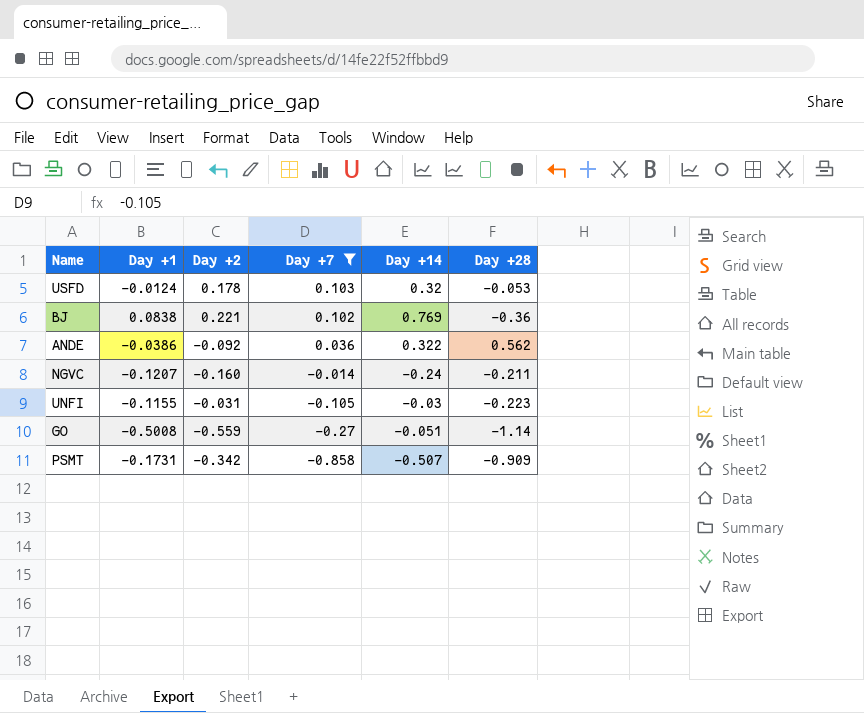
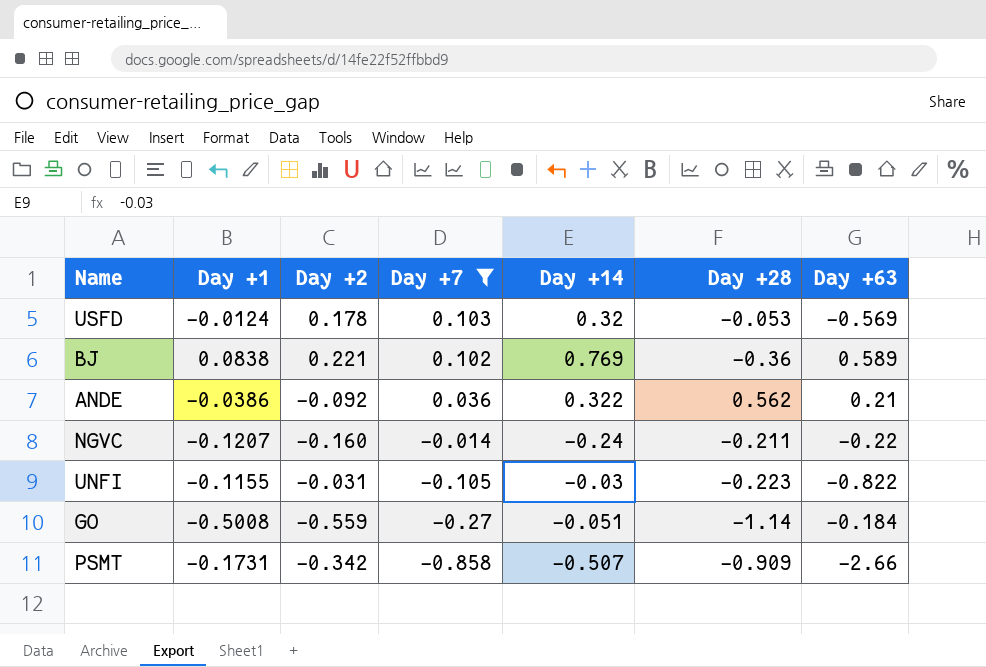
column Day +63 | position: none -> 7

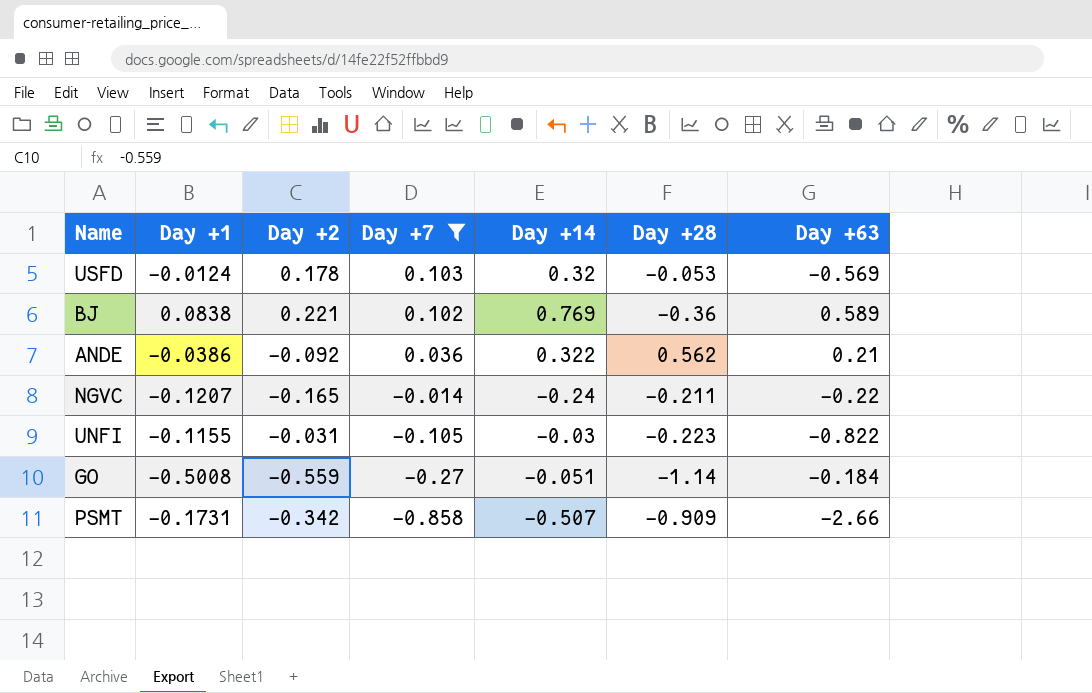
NGVC | Day +2: -0.160 -> -0.165

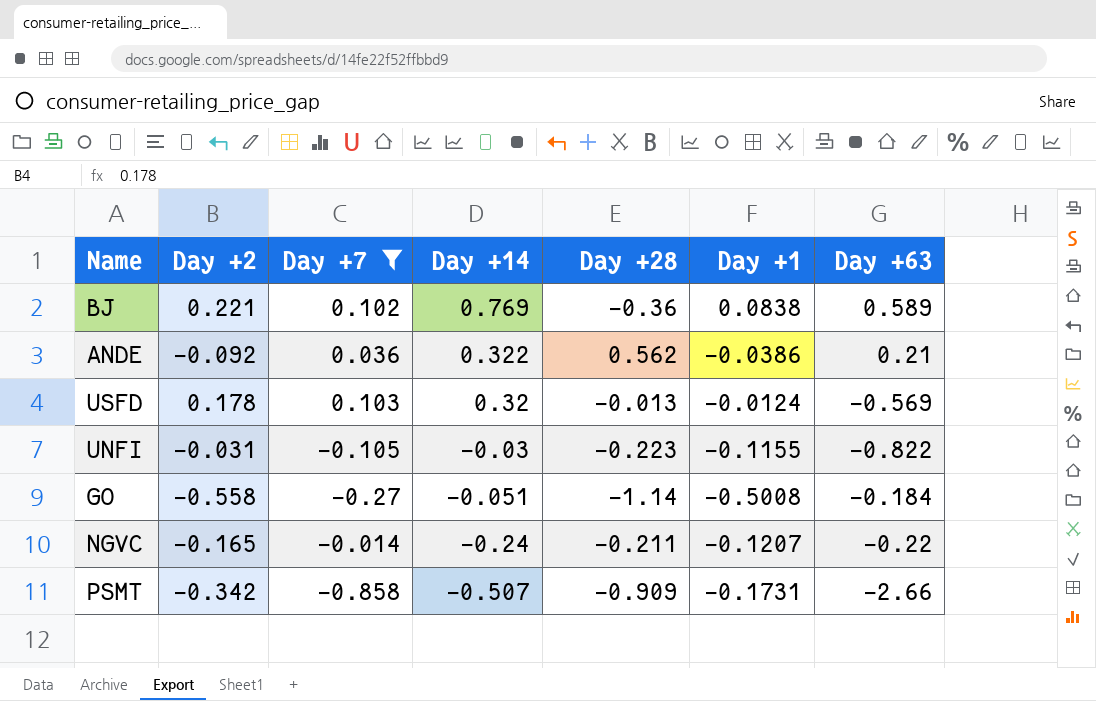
row order: Day +7 descending -> Day +14 descending
column Day +1 | position: 2 -> 6
USFD | Day +28: -0.053 -> -0.013
GO | Day +2: -0.559 -> -0.558

